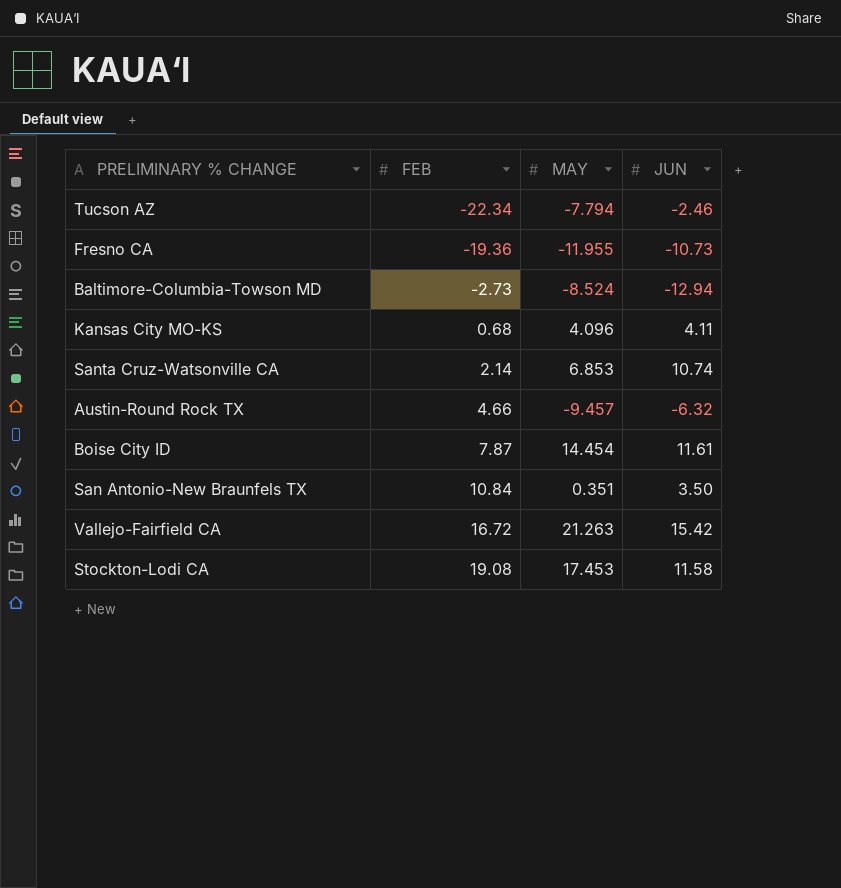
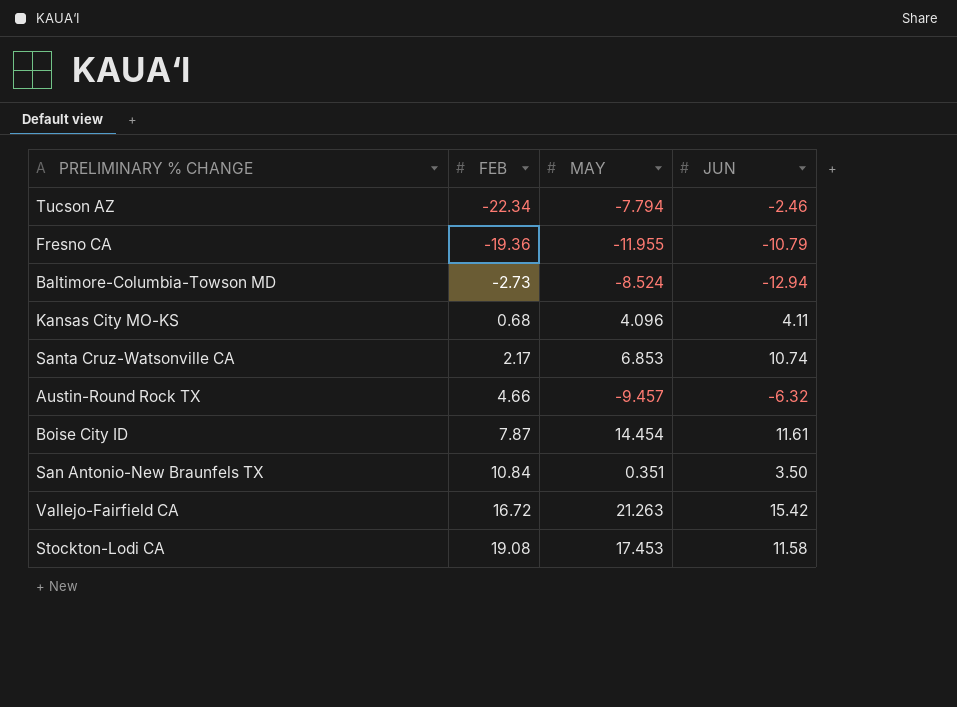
Fresno CA | JUN: -10.73 -> -10.79
Santa Cruz-Watsonville CA | FEB: 2.14 -> 2.17

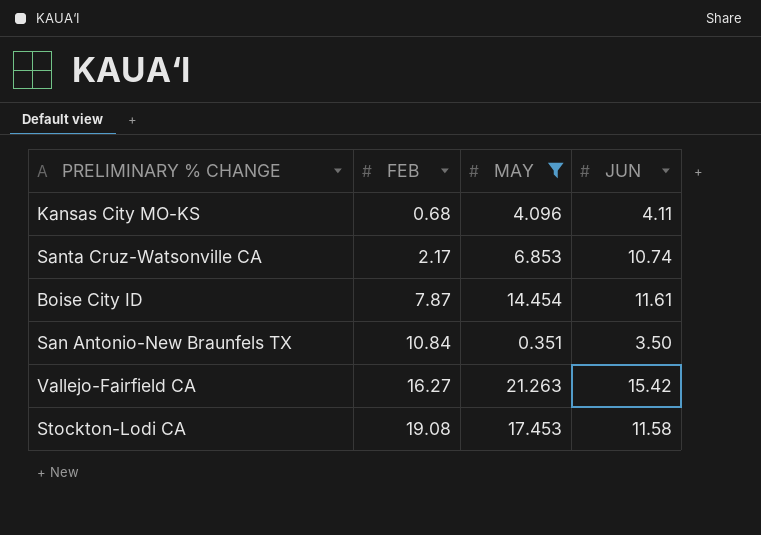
filter: none -> MAY >= 0.351
Vallejo-Fairfield CA | FEB: 16.72 -> 16.27

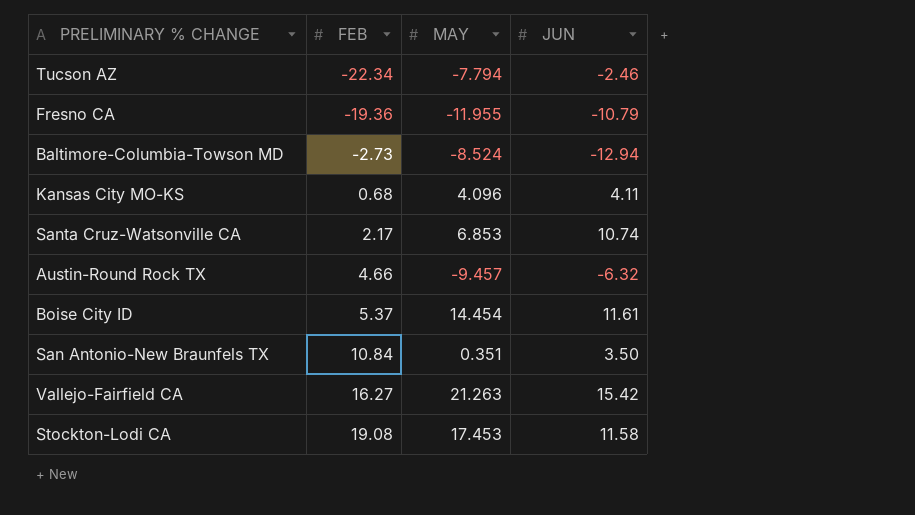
filter: MAY >= 0.351 -> none
Boise City ID | FEB: 7.87 -> 5.37

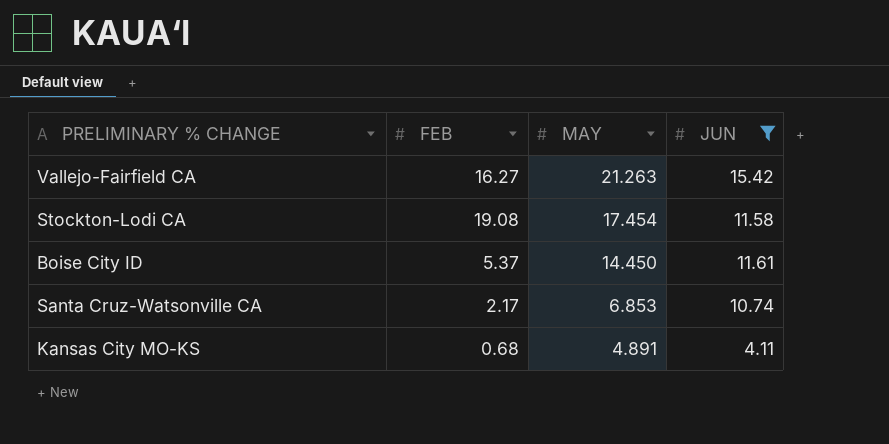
filter: none -> JUN >= 4.11
row order: FEB ascending -> MAY descending
Stockton-Lodi CA | MAY: 17.453 -> 17.454
Boise City ID | MAY: 14.454 -> 14.450
Kansas City MO-KS | MAY: 4.096 -> 4.891

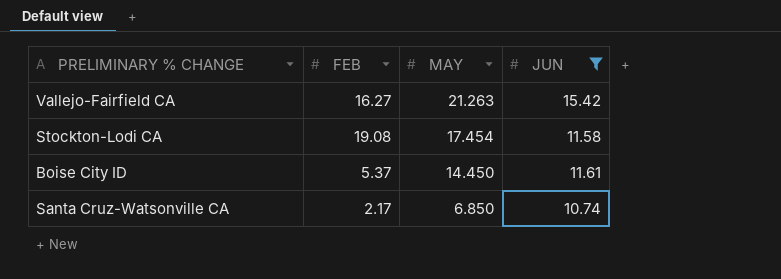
row Kansas City MO-KS: 0.68 | 4.891 | 4.11 -> none
Santa Cruz-Watsonville CA | MAY: 6.853 -> 6.850

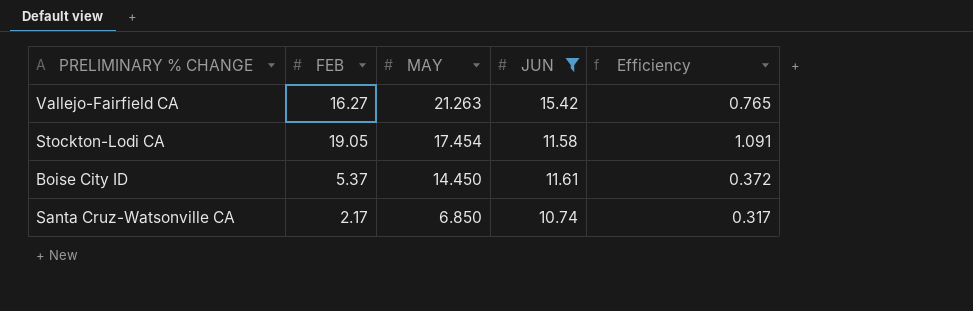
column Efficiency | formula: none -> [FEB] / [MAY]
Stockton-Lodi CA | FEB: 19.08 -> 19.05

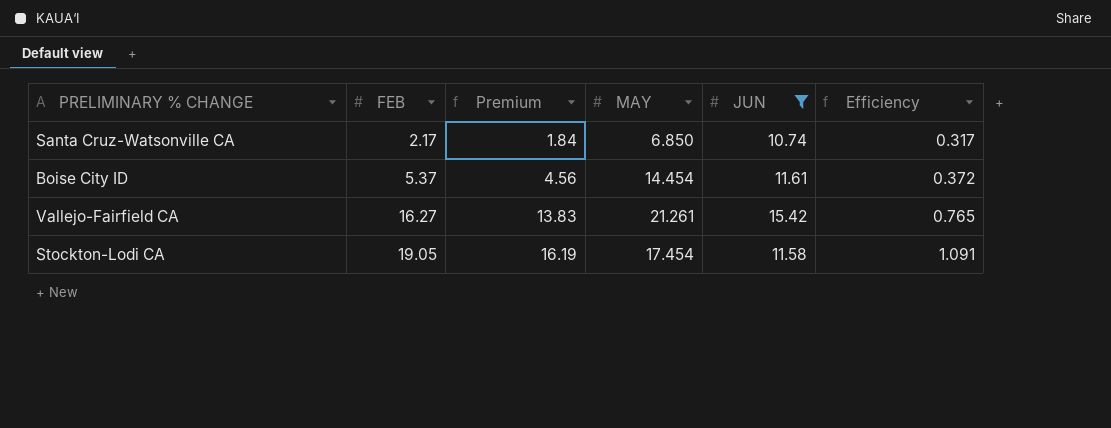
row order: MAY descending -> FEB ascending
column Premium | formula: none -> [FEB] * 0.85
Boise City ID | MAY: 14.450 -> 14.454
Vallejo-Fairfield CA | MAY: 21.263 -> 21.261

